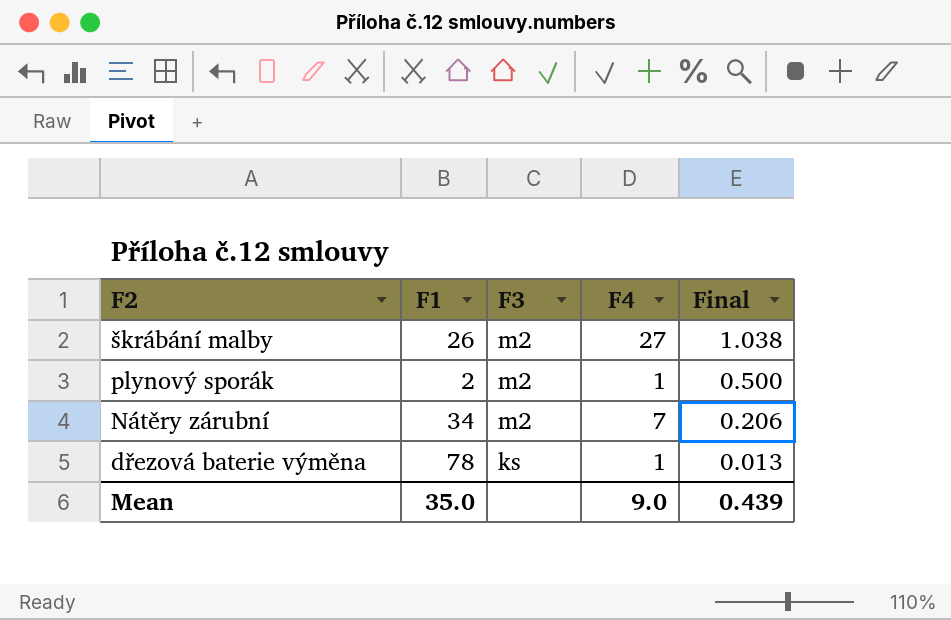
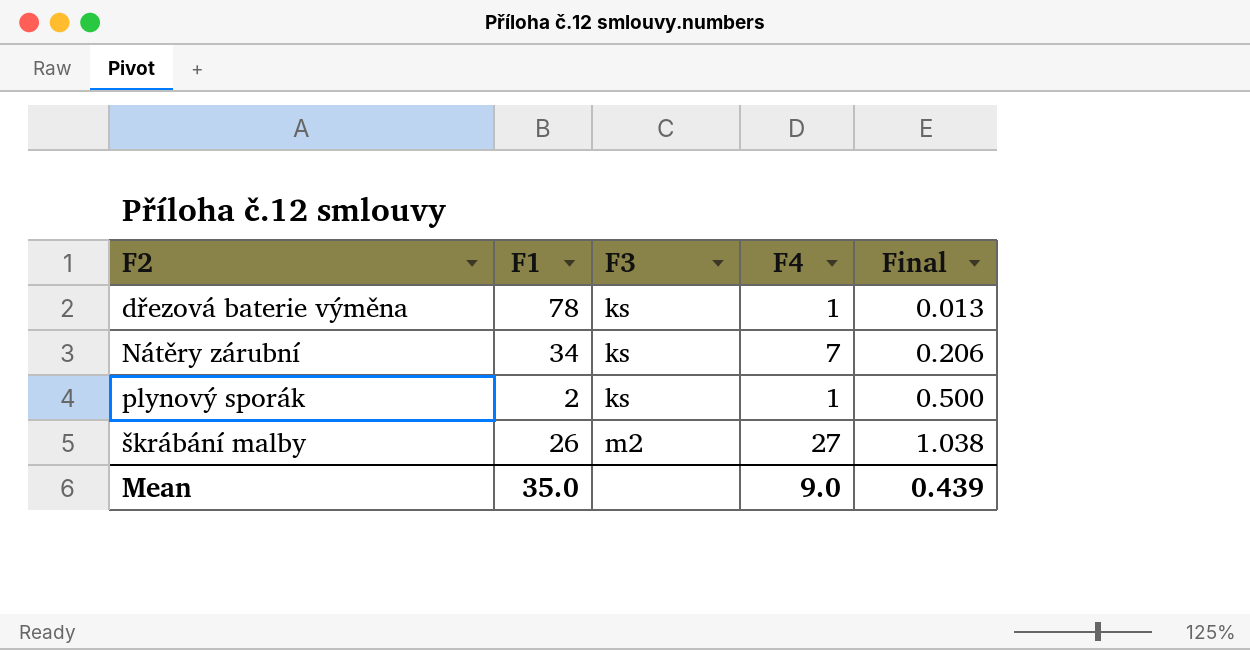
row order: F2 descending -> F2 ascending
Nátěry zárubní | F3: m2 -> ks
plynový sporák | F3: m2 -> ks

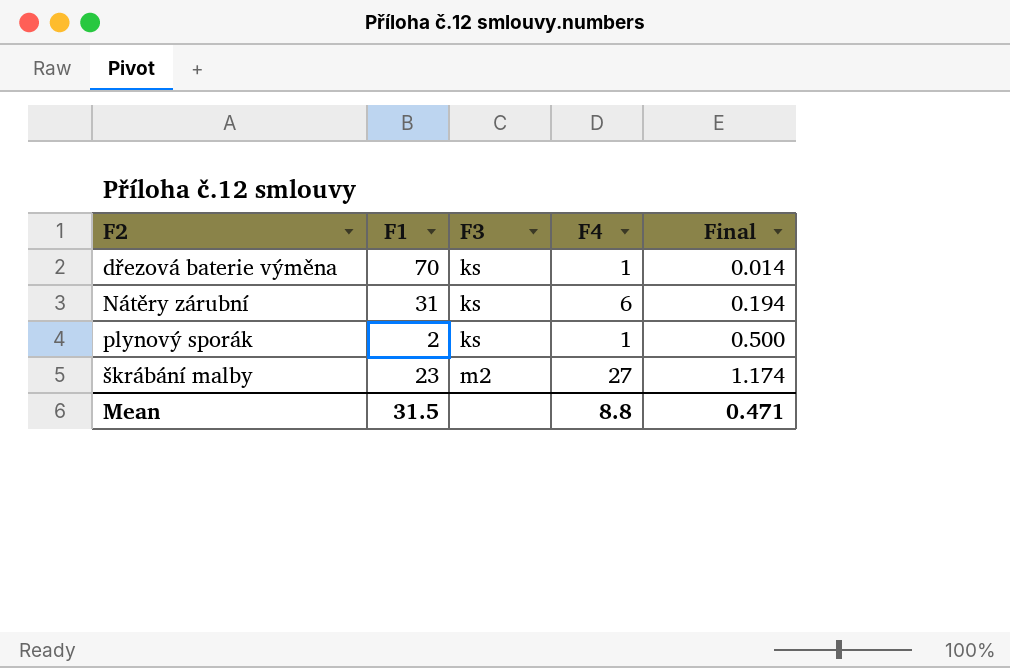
dřezová baterie výměna | F1: 78 -> 70
dřezová baterie výměna | Final: 0.013 -> 0.014
Nátěry zárubní | F1: 34 -> 31
Nátěry zárubní | F4: 7 -> 6
Nátěry zárubní | Final: 0.206 -> 0.194
škrábání malby | F1: 26 -> 23
škrábání malby | Final: 1.038 -> 1.174
Mean | F1: 35.0 -> 31.5
Mean | F4: 9.0 -> 8.8
Mean | Final: 0.439 -> 0.471

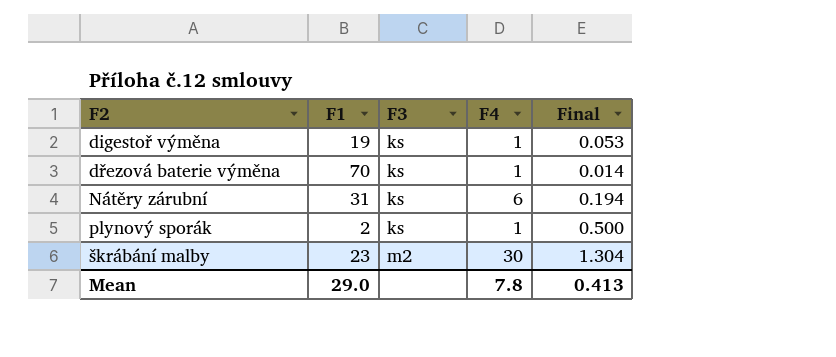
row digestoř výměna: none -> 19 | ks | 1 | 0.053
škrábání malby | F4: 27 -> 30
škrábání malby | Final: 1.174 -> 1.304
Mean | F1: 31.5 -> 29.0
Mean | F4: 8.8 -> 7.8
Mean | Final: 0.471 -> 0.413

